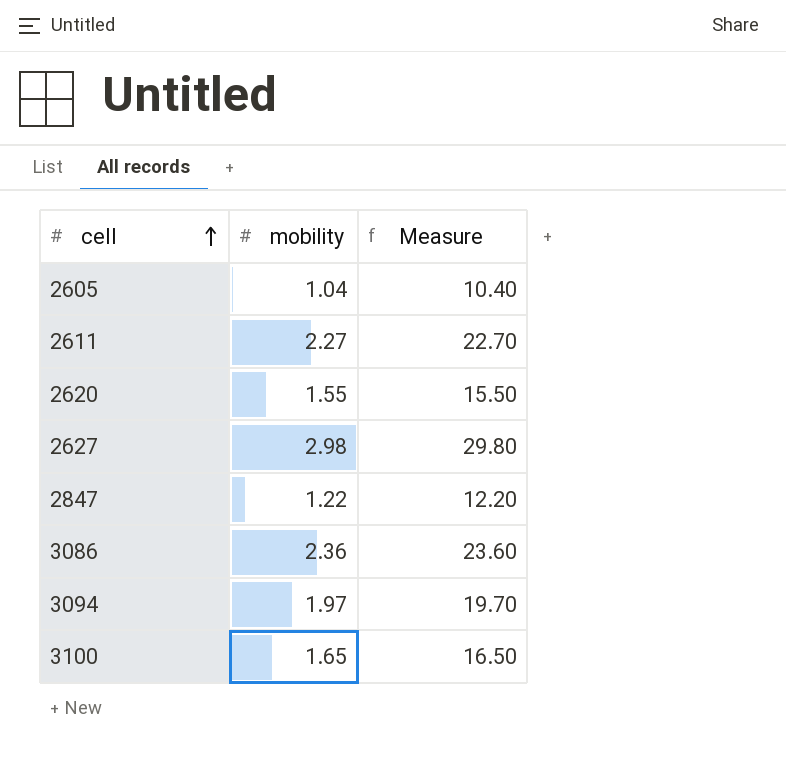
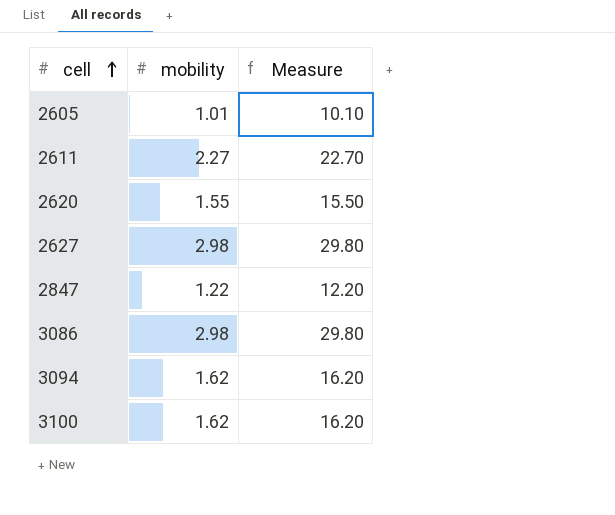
2605 | mobility: 1.04 -> 1.01
2605 | Measure: 10.40 -> 10.10
3086 | mobility: 2.36 -> 2.98
3086 | Measure: 23.60 -> 29.80
3094 | mobility: 1.97 -> 1.62
3094 | Measure: 19.70 -> 16.20
3100 | mobility: 1.65 -> 1.62
3100 | Measure: 16.50 -> 16.20

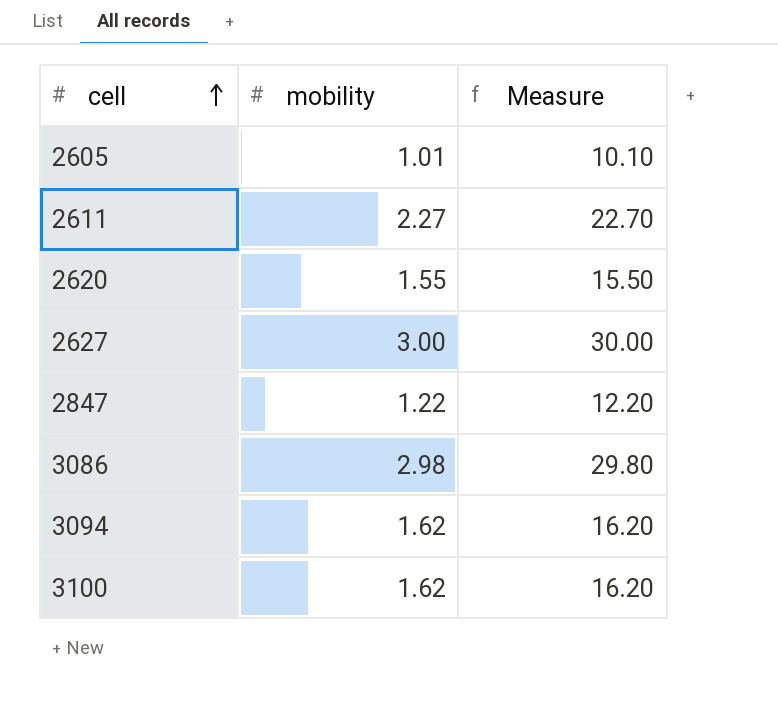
2627 | mobility: 2.98 -> 3.00
2627 | Measure: 29.80 -> 30.00

